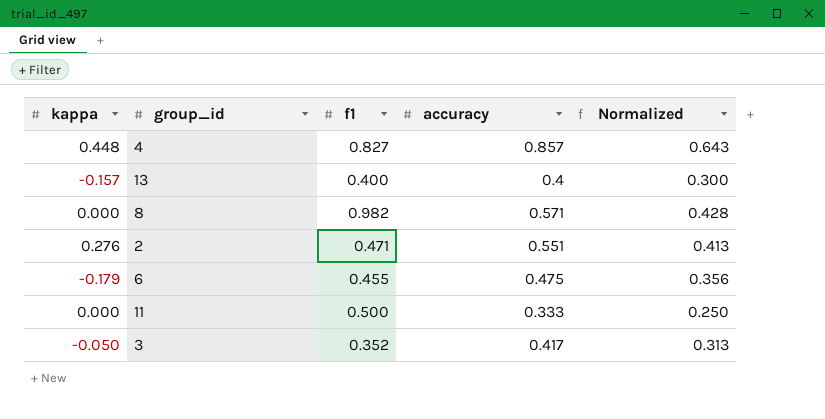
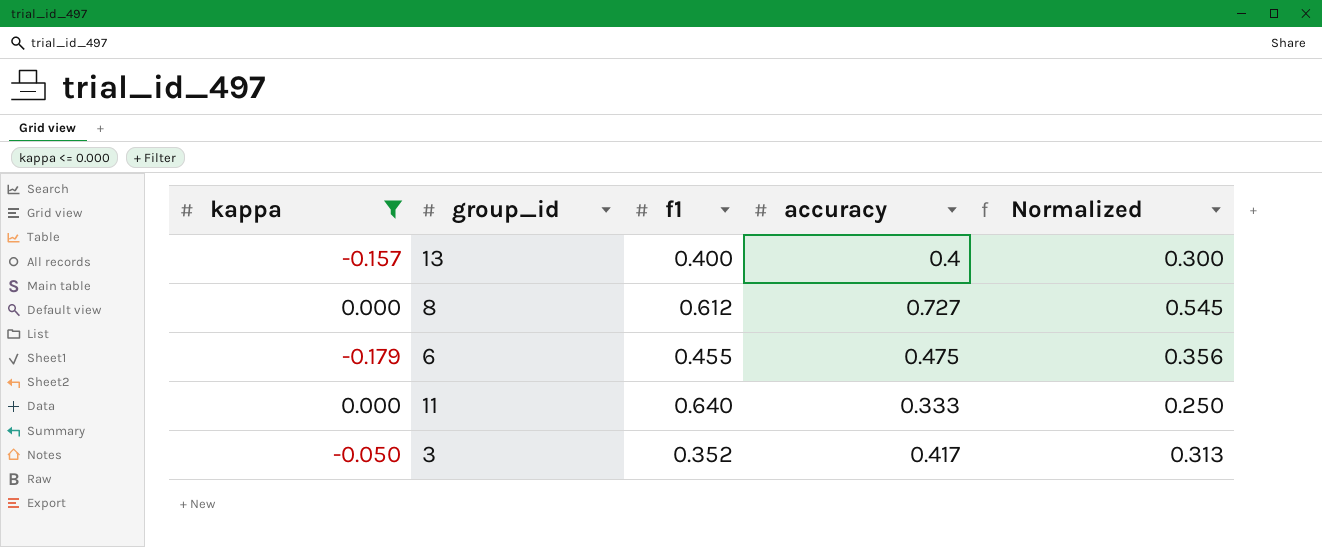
filter: none -> kappa <= 0.000
8 | f1: 0.982 -> 0.612
8 | accuracy: 0.571 -> 0.727
8 | Normalized: 0.428 -> 0.545
11 | f1: 0.500 -> 0.640

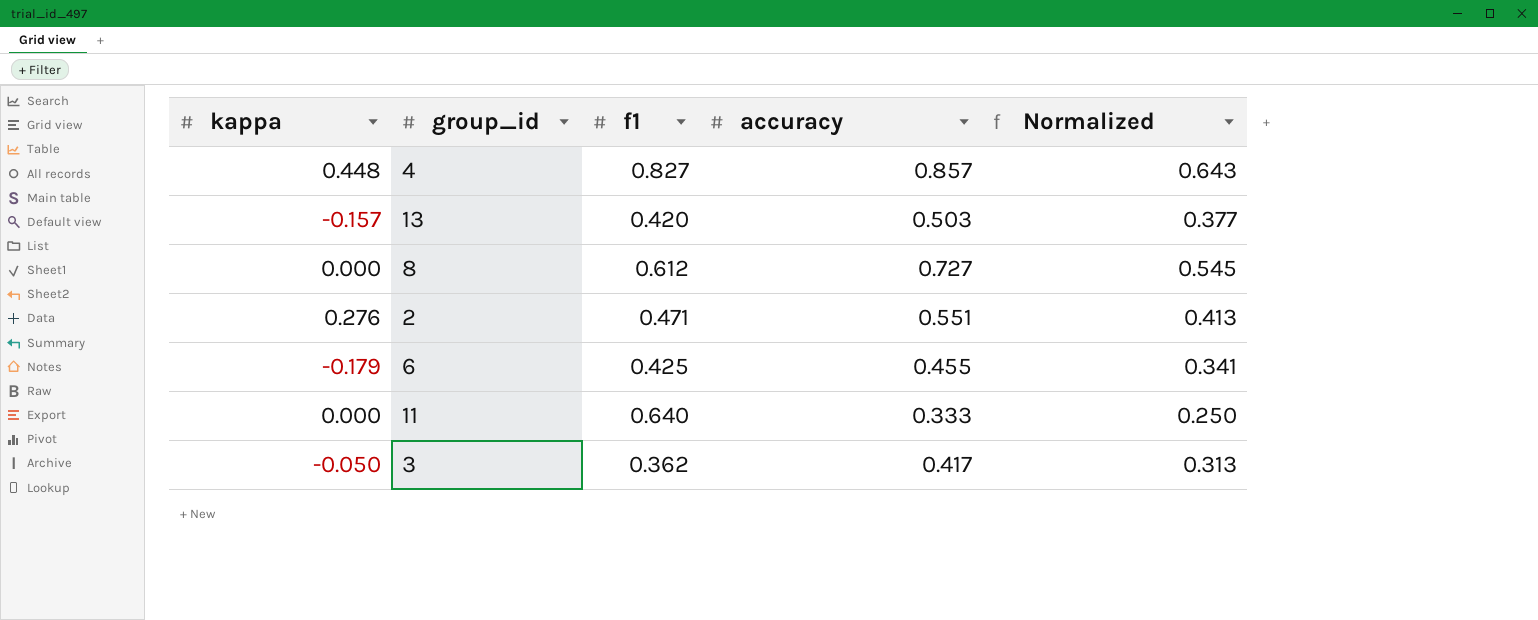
filter: kappa <= 0.000 -> none
13 | f1: 0.400 -> 0.420
13 | accuracy: 0.4 -> 0.503
13 | Normalized: 0.300 -> 0.377
6 | f1: 0.455 -> 0.425
6 | accuracy: 0.475 -> 0.455
6 | Normalized: 0.356 -> 0.341
3 | f1: 0.352 -> 0.362

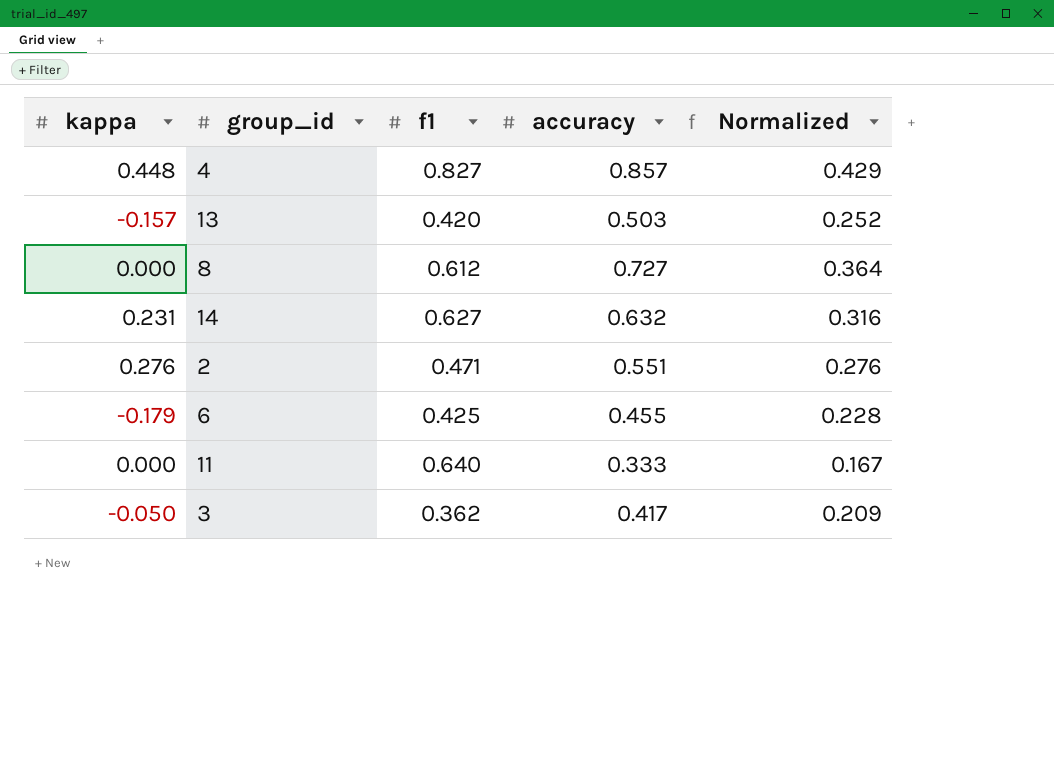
column Normalized | formula: [accuracy] * 0.75 -> [accuracy] * 0.5
row 14: none -> 0.231 | 0.627 | 0.632 | 0.316

